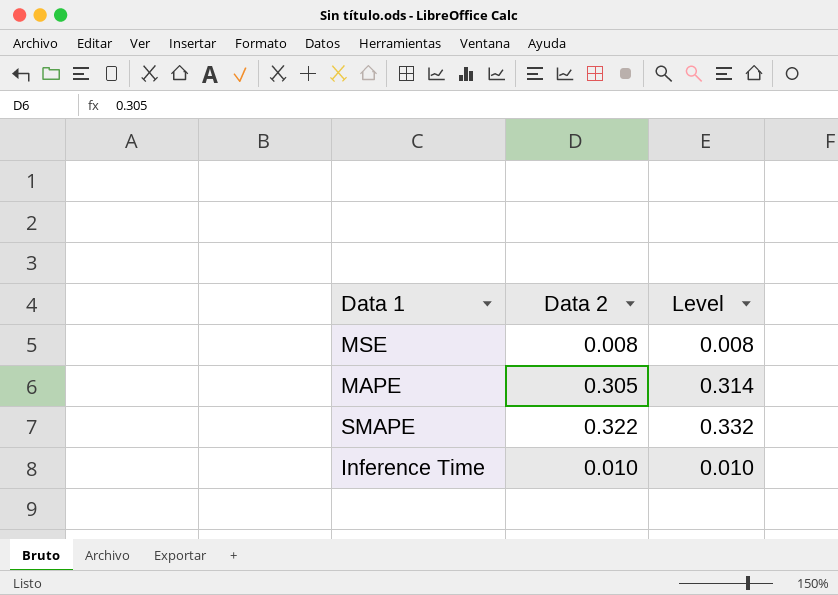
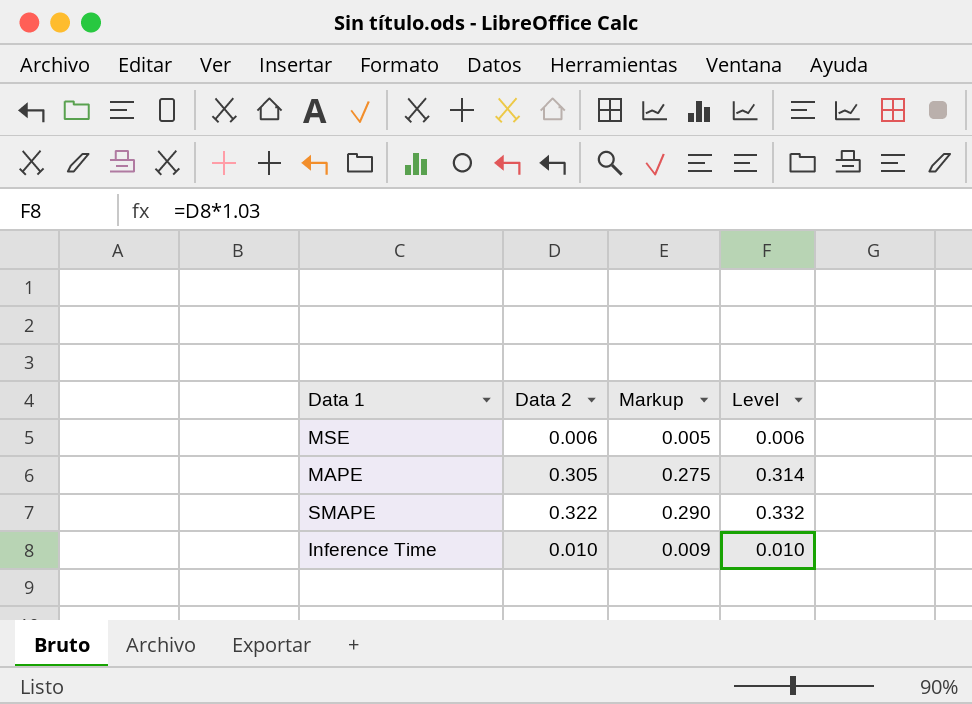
column Markup | formula: none -> [Data 2] * 0.9
MSE | Data 2: 0.008 -> 0.006
MSE | Level: 0.008 -> 0.006

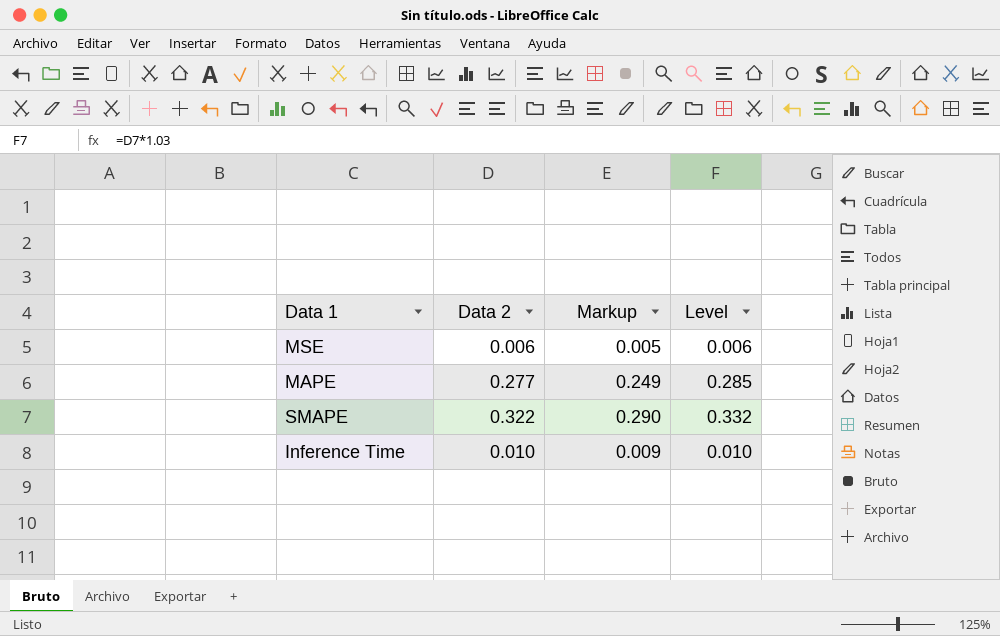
MAPE | Data 2: 0.305 -> 0.277
MAPE | Markup: 0.275 -> 0.249
MAPE | Level: 0.314 -> 0.285

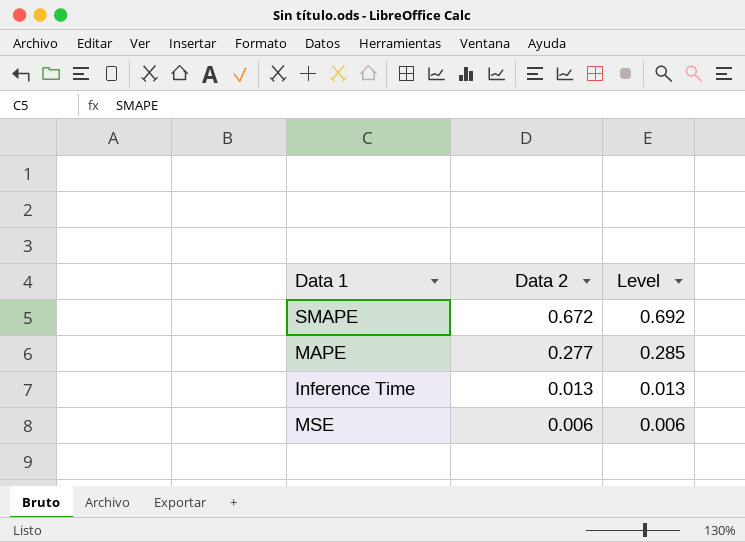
row order: none -> Data 2 descending
column Markup | formula: [Data 2] * 0.9 -> none
SMAPE | Data 2: 0.322 -> 0.672
SMAPE | Level: 0.332 -> 0.692
Inference Time | Data 2: 0.010 -> 0.013
Inference Time | Level: 0.010 -> 0.013

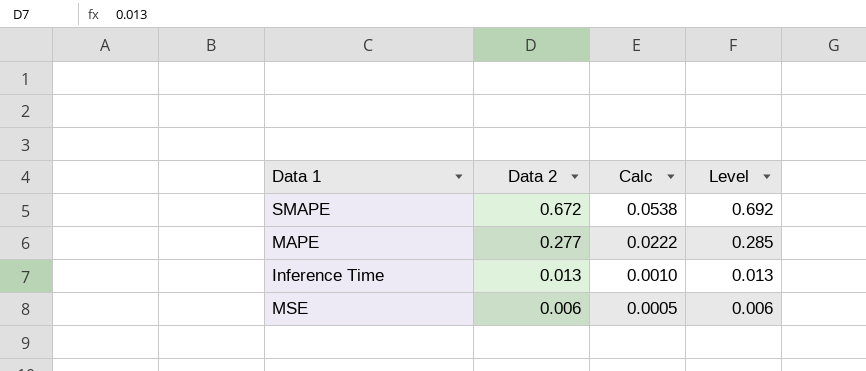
column Calc | formula: none -> [Data 2] * 0.08

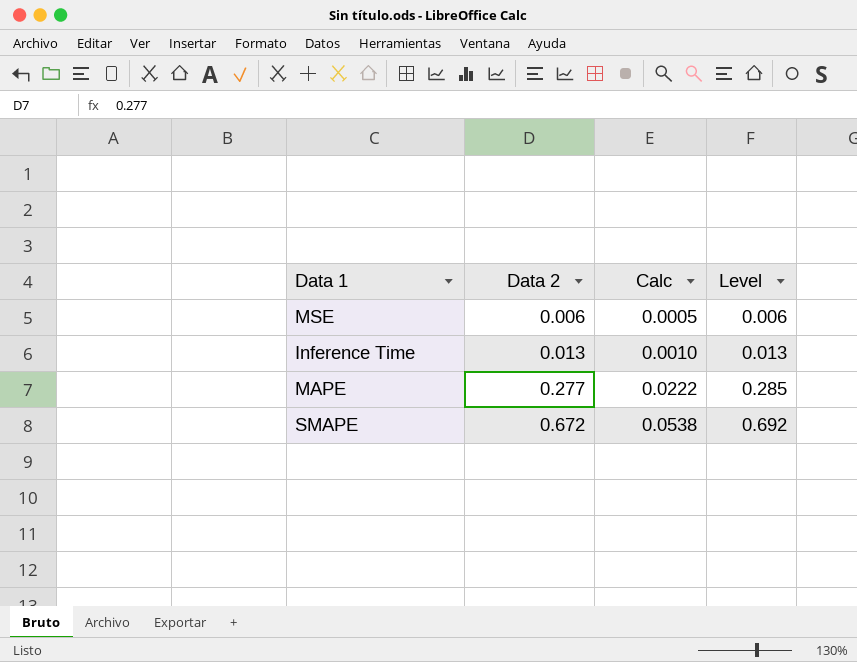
row order: Data 2 descending -> Data 2 ascending

